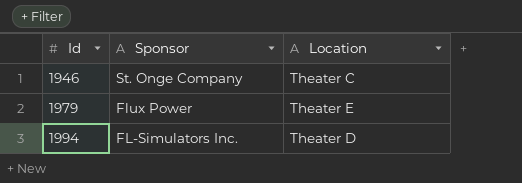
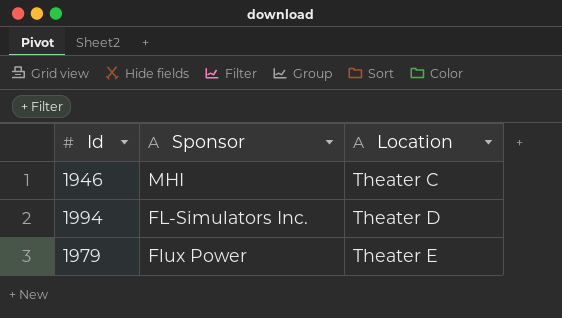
row order: Id ascending -> Location ascending
1946 | Sponsor: St. Onge Company -> MHI

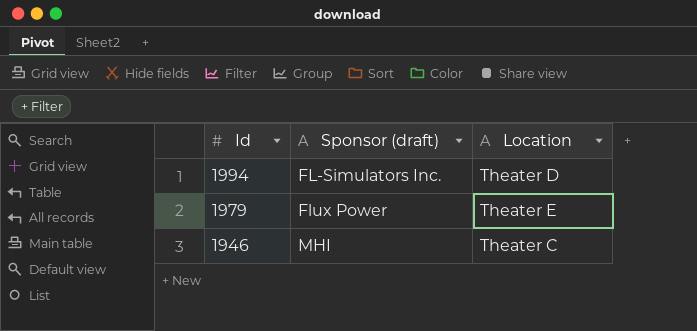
row order: Location ascending -> Id descending
column name: Sponsor -> Sponsor (draft)

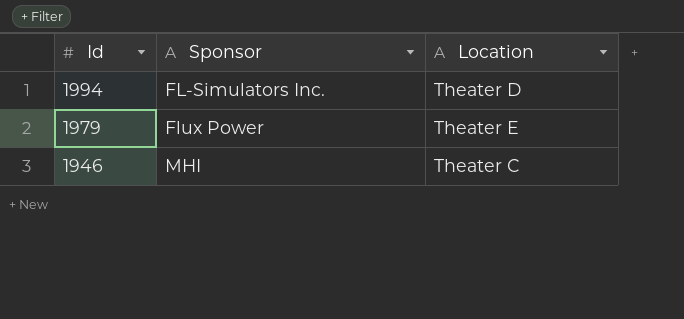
column name: Sponsor (draft) -> Sponsor

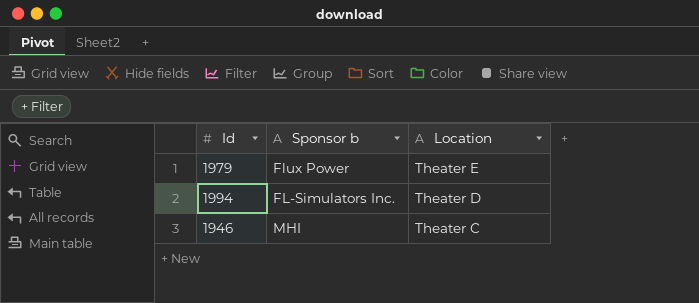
row order: Id descending -> Location descending
column name: Sponsor -> Sponsor b

